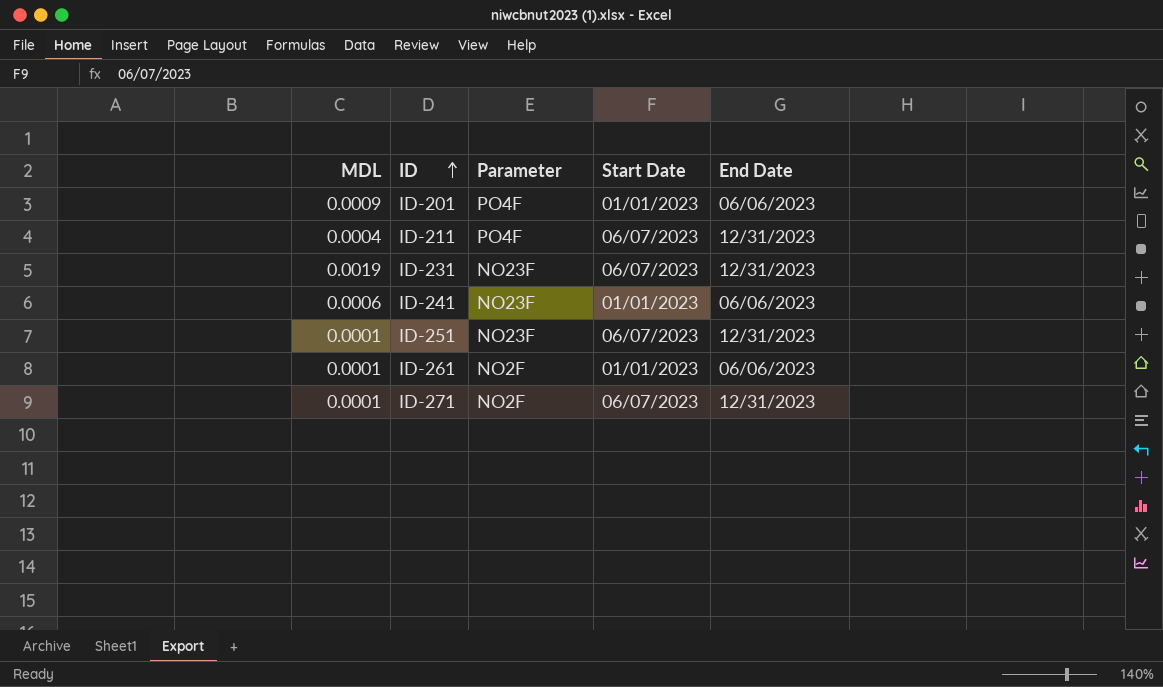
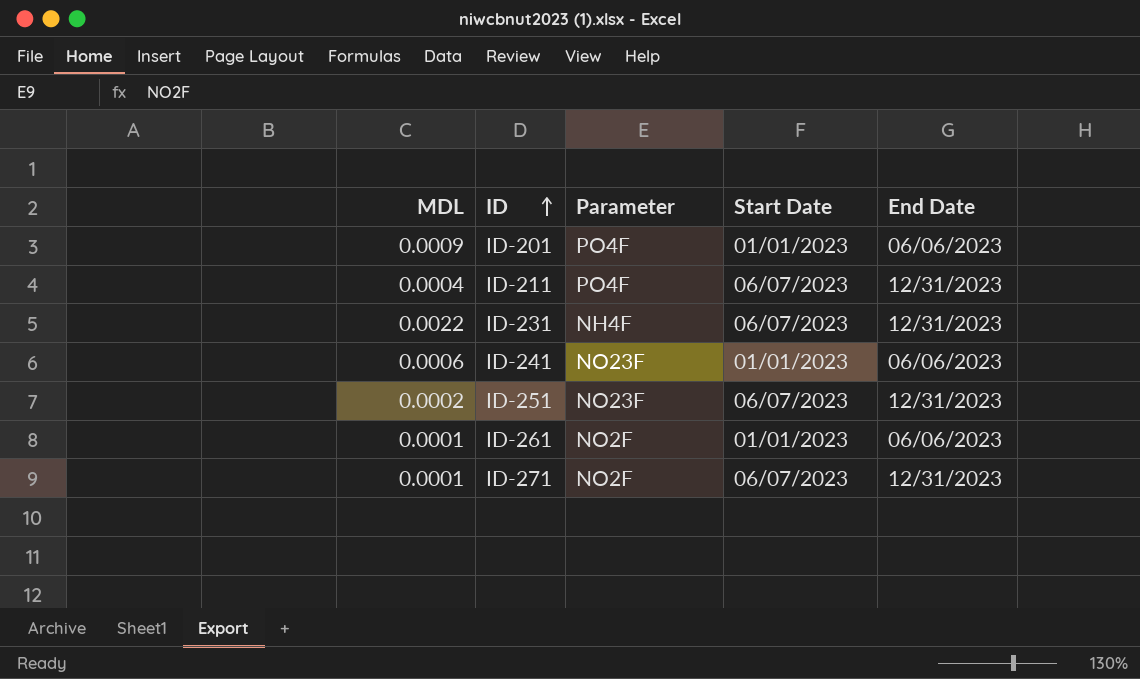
ID-231 | MDL: 0.0019 -> 0.0022
ID-231 | Parameter: NO23F -> NH4F
ID-251 | MDL: 0.0001 -> 0.0002

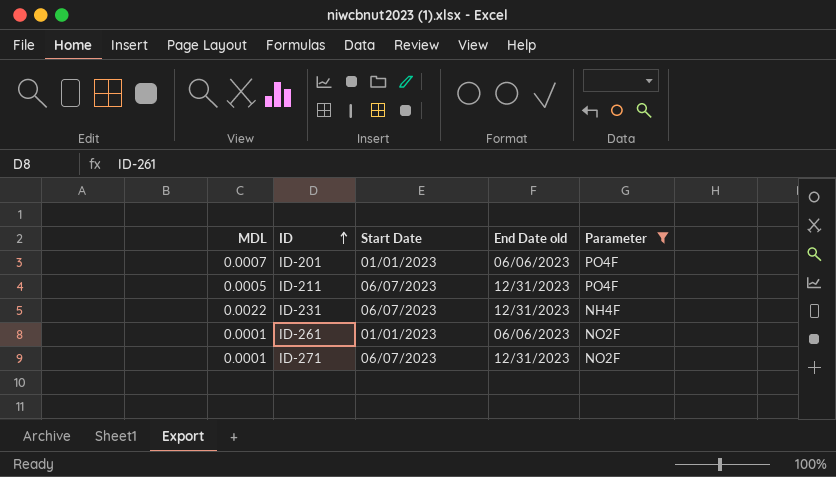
filter: none -> Parameter != NO23F
column name: End Date -> End Date old
column Parameter | position: 3 -> 5
ID-201 | MDL: 0.0009 -> 0.0007
ID-211 | MDL: 0.0004 -> 0.0005

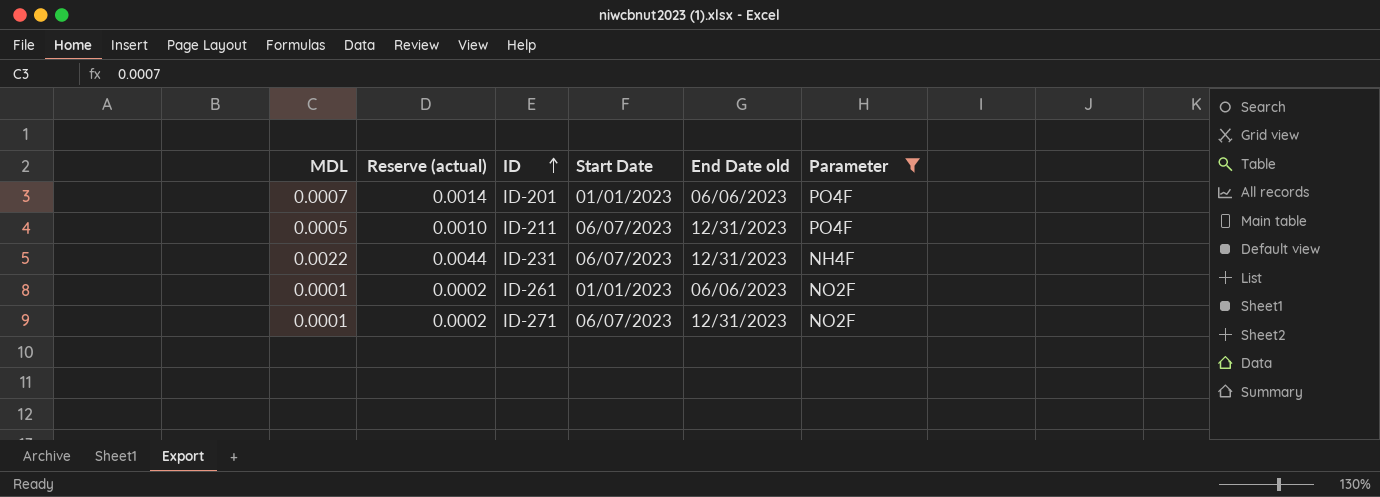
column Reserve (actual) | formula: none -> [MDL] * 2

